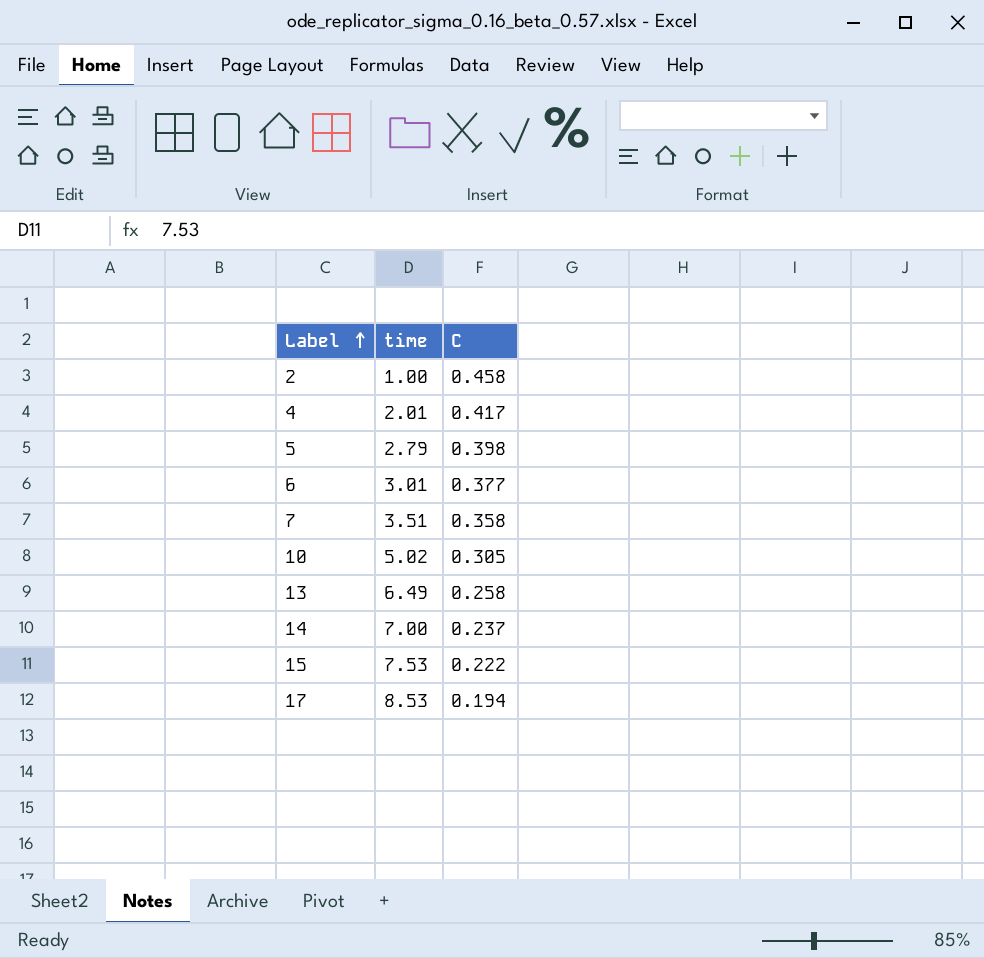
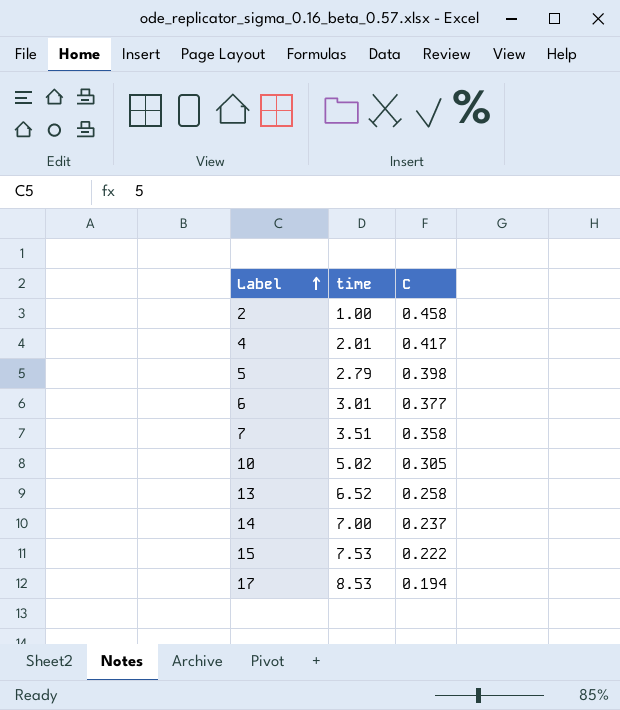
13 | time: 6.49 -> 6.52

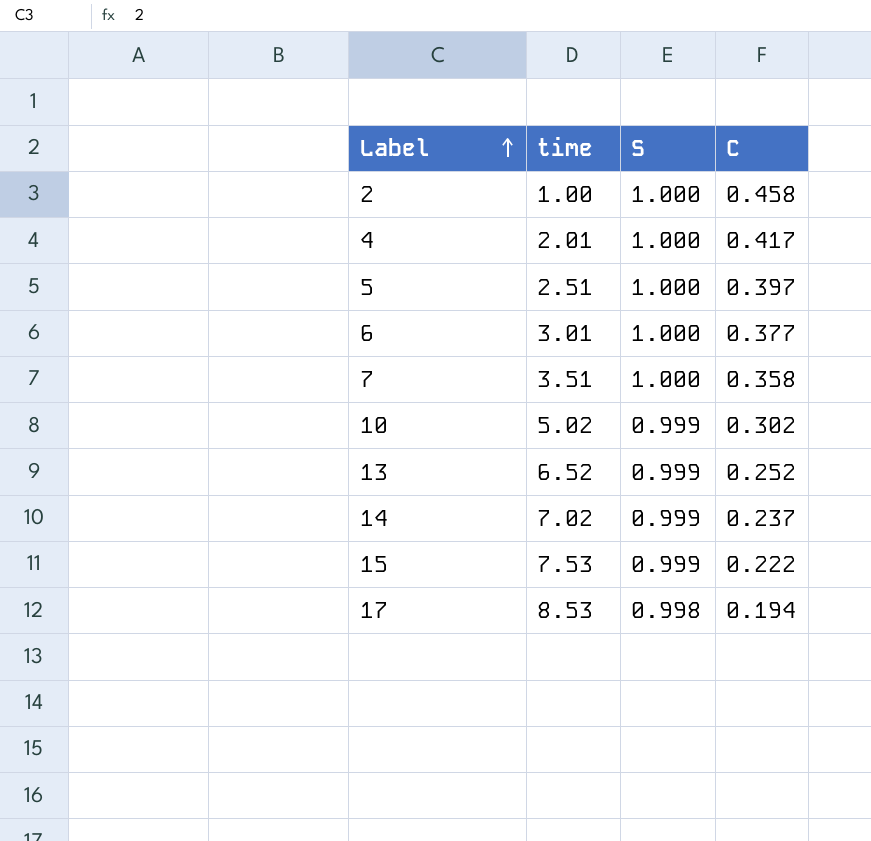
column S | position: none -> 3
5 | time: 2.79 -> 2.51
5 | C: 0.398 -> 0.397
10 | C: 0.305 -> 0.302
13 | C: 0.258 -> 0.252
14 | time: 7.00 -> 7.02

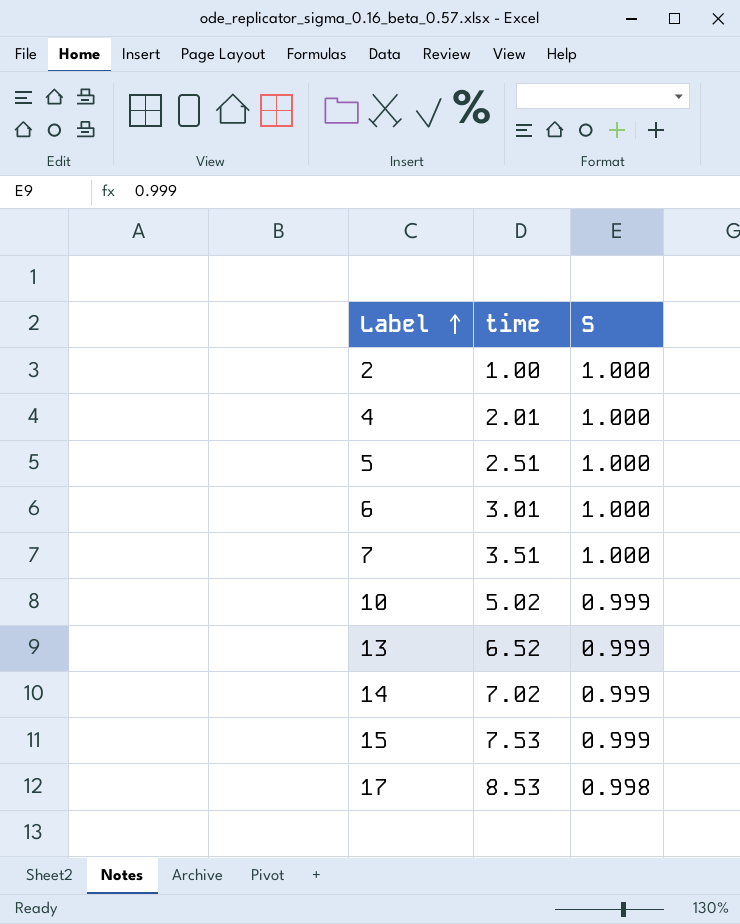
column C | position: 4 -> none

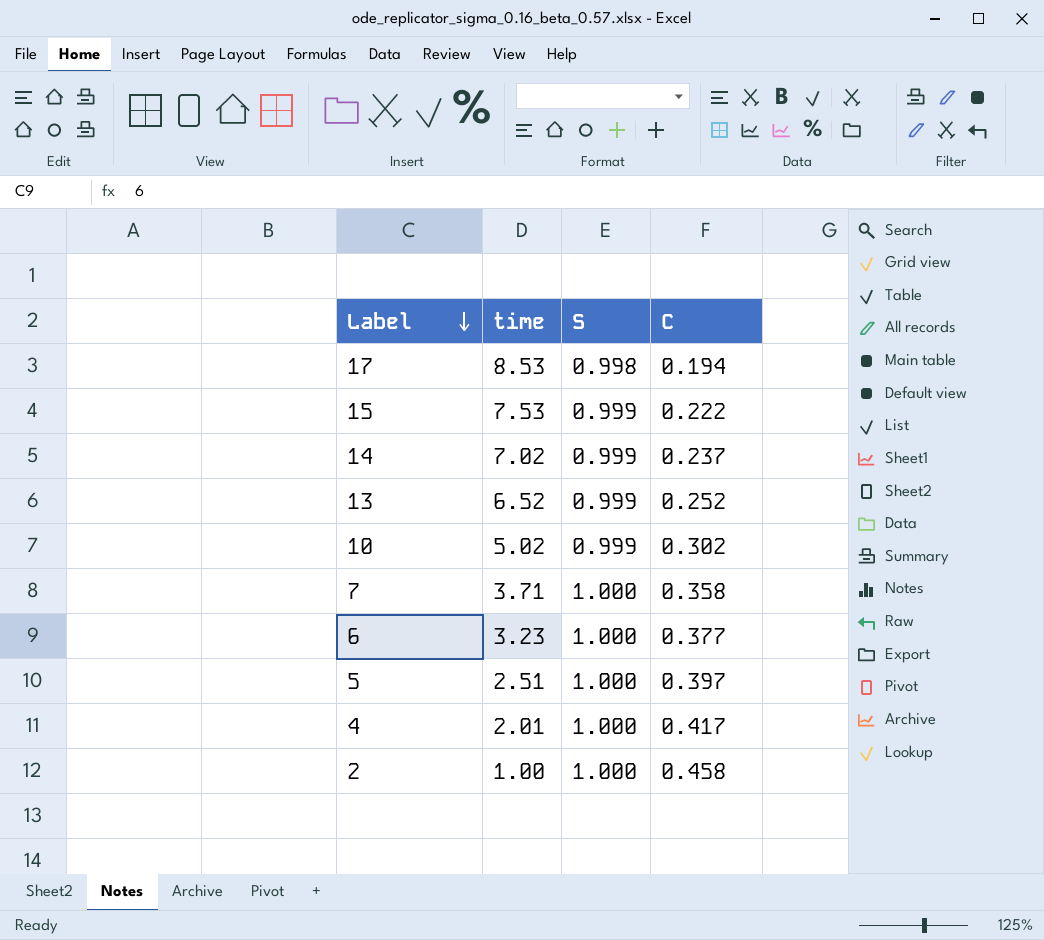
row order: Label ascending -> Label descending
column C | position: none -> 4
7 | time: 3.51 -> 3.71
6 | time: 3.01 -> 3.23

